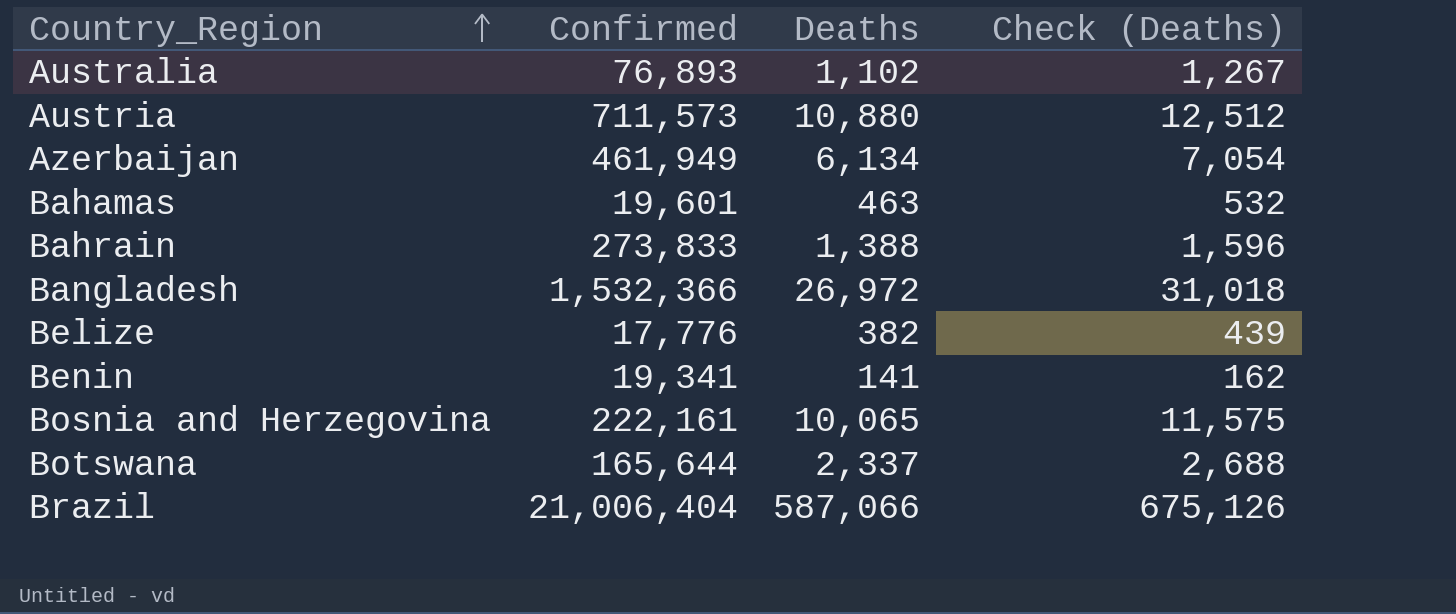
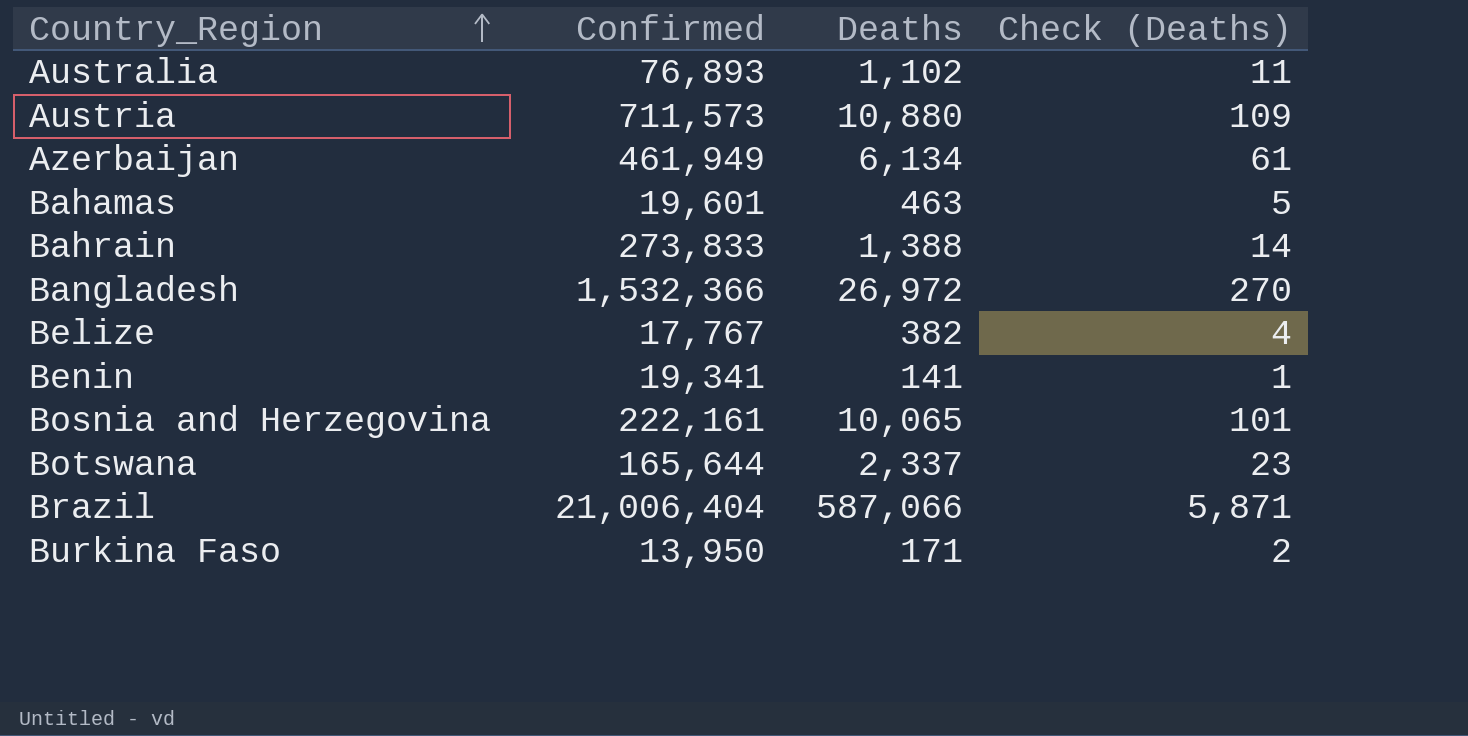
column Check (Deaths) | formula: [Deaths] * 1.15 -> [Deaths] * 0.01
Belize | Confirmed: 17,776 -> 17,767
row Burkina Faso: none -> 13,950 | 171 | 2

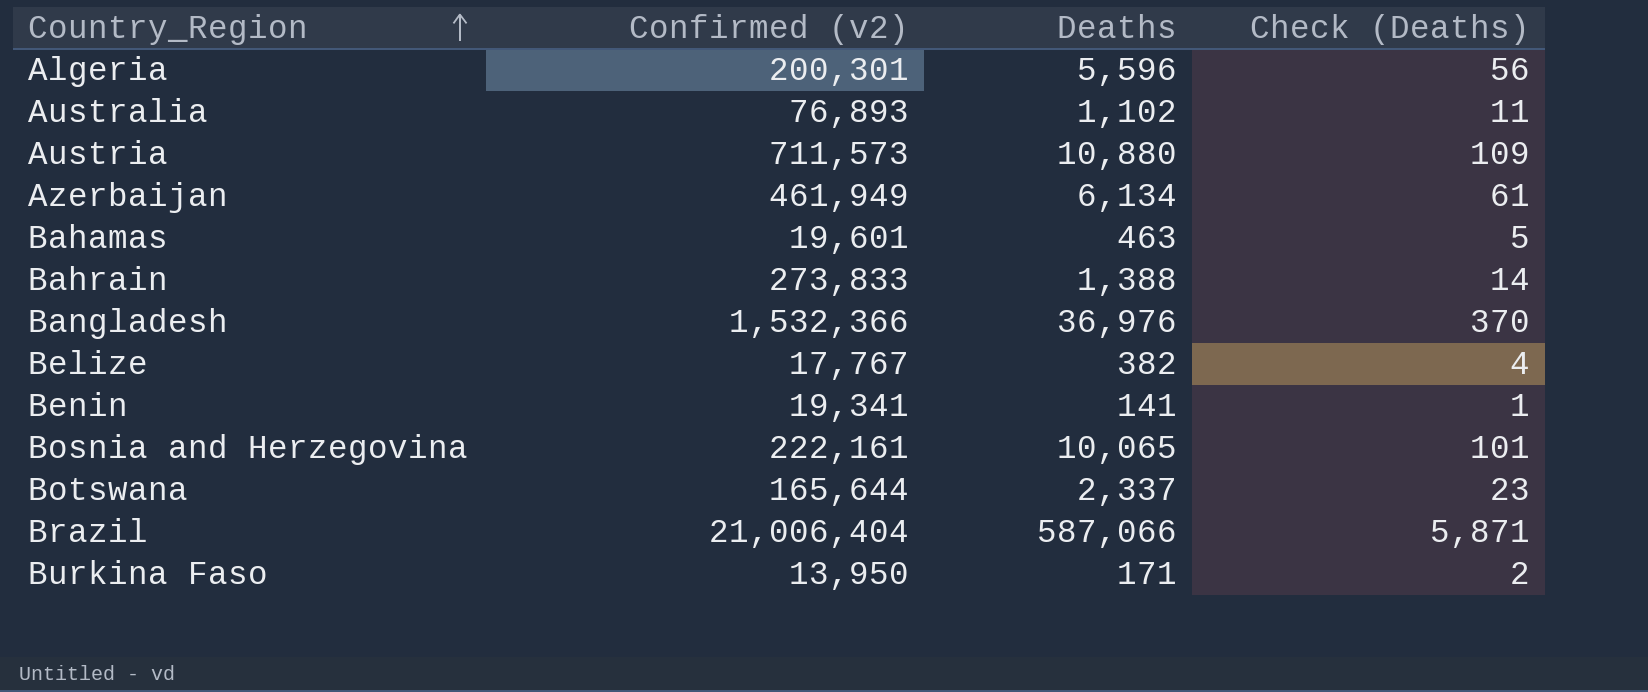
column name: Confirmed -> Confirmed (v2)
row Algeria: none -> 200,301 | 5,596 | 56
Bangladesh | Deaths: 26,972 -> 36,976
Bangladesh | Check (Deaths): 270 -> 370

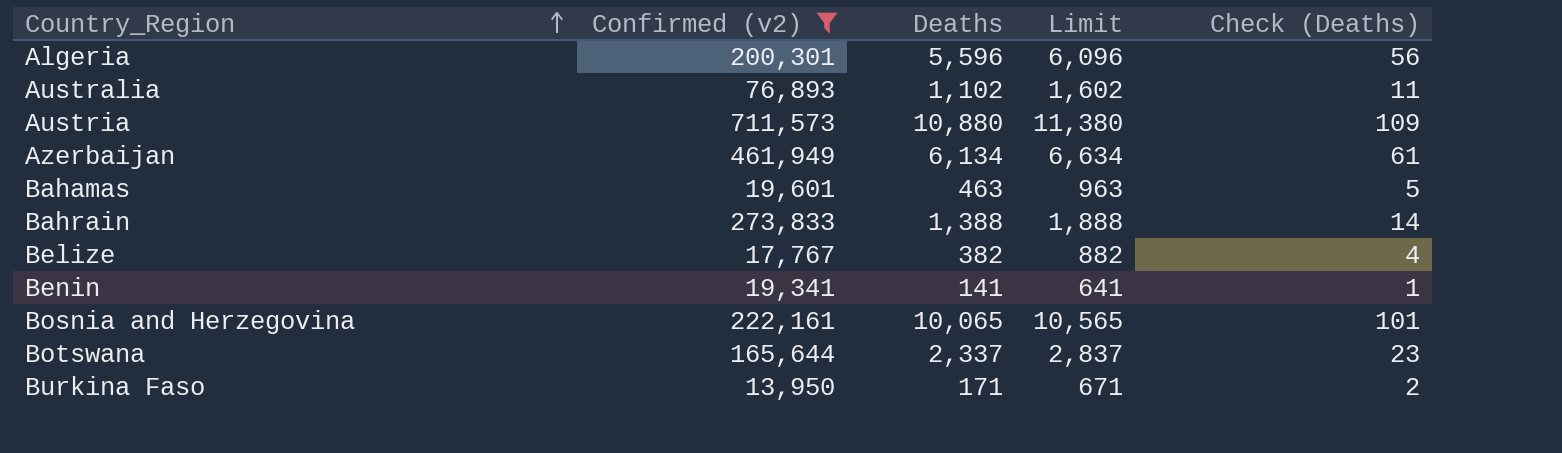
filter: none -> Confirmed (v2) <= 711,573
column Limit | formula: none -> [Deaths] + 500

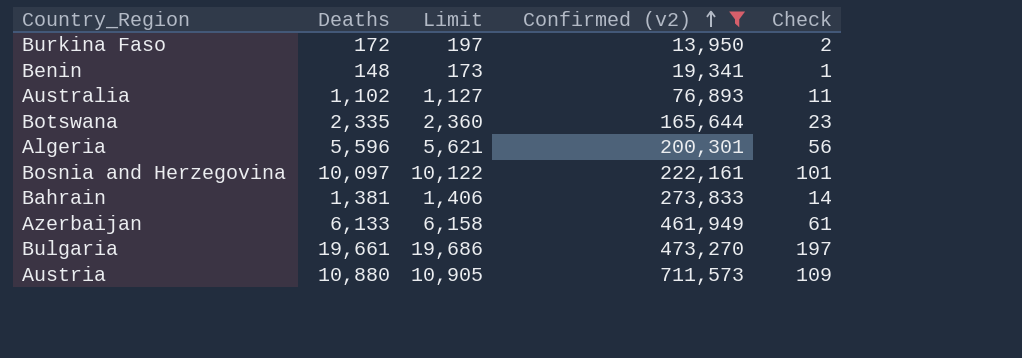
row order: Country_Region ascending -> Confirmed (v2) ascending
column Limit | formula: [Deaths] + 500 -> [Deaths] + 25
column Confirmed (v2) | position: 2 -> 4
column name: Check (Deaths) -> Check
row Bahamas: 19,601 | 463 | 963 | 5 -> none
row Belize: 17,767 | 382 | 882 | 4 -> none
Burkina Faso | Deaths: 171 -> 172
Benin | Deaths: 141 -> 148
Botswana | Deaths: 2,337 -> 2,335
Bosnia and Herzegovina | Deaths: 10,065 -> 10,097
Bahrain | Deaths: 1,388 -> 1,381
Azerbaijan | Deaths: 6,134 -> 6,133
row Bulgaria: none -> 19,661 | 19,686 | 473,270 | 197

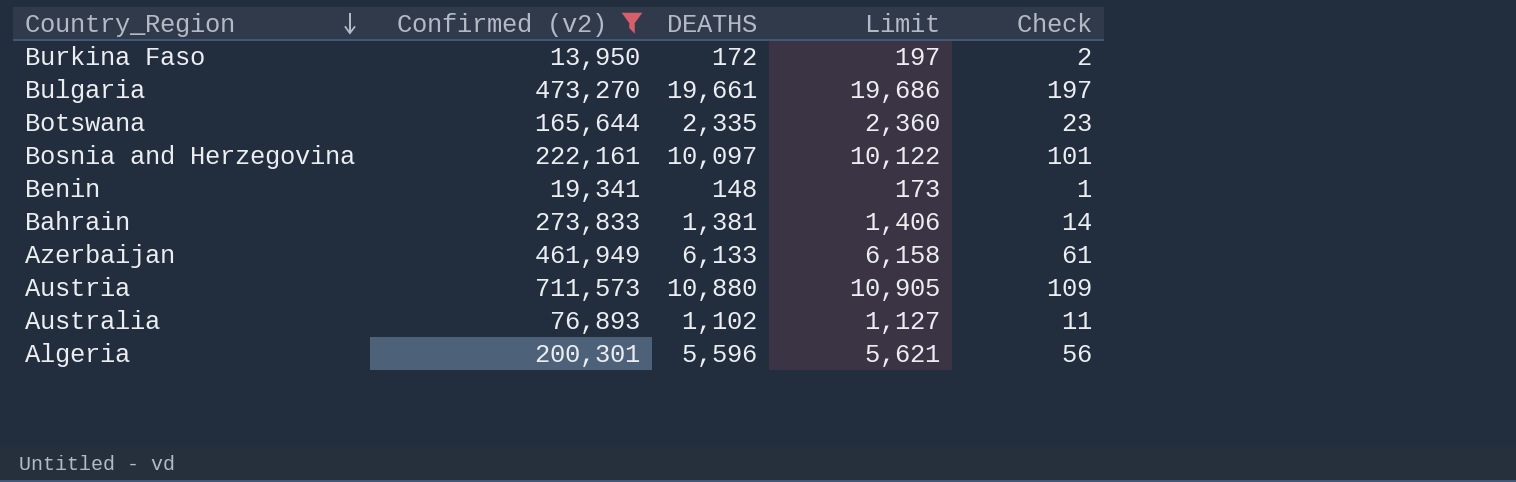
row order: Confirmed (v2) ascending -> Country_Region descending
column Confirmed (v2) | position: 4 -> 2
column name: Deaths -> DEATHS

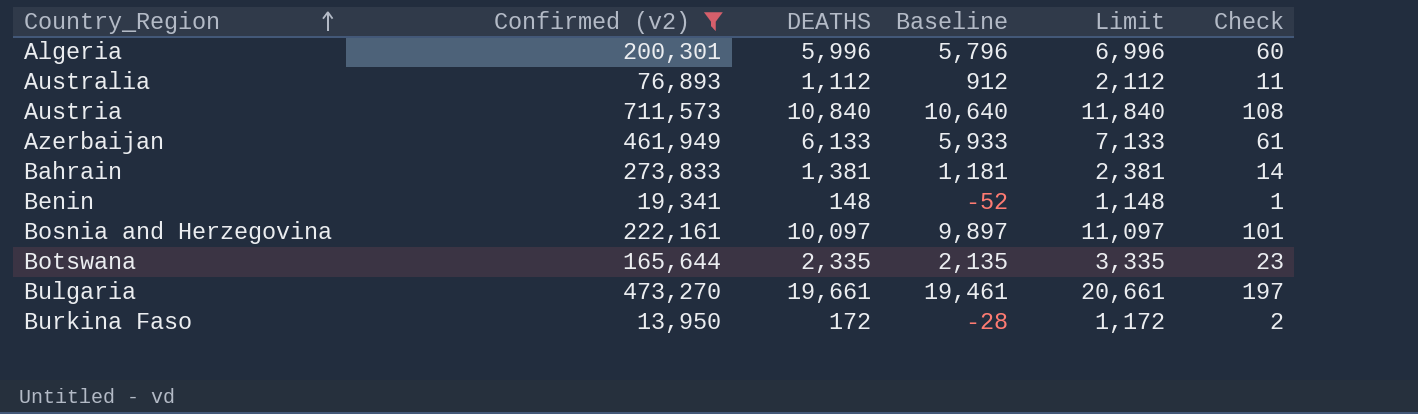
row order: Country_Region descending -> Country_Region ascending
column Baseline | formula: none -> [DEATHS] - 200
column Limit | formula: [DEATHS] + 25 -> [DEATHS] + 1000
Algeria | DEATHS: 5,596 -> 5,996
Algeria | Check: 56 -> 60
Australia | DEATHS: 1,102 -> 1,112
Austria | DEATHS: 10,880 -> 10,840
Austria | Check: 109 -> 108

